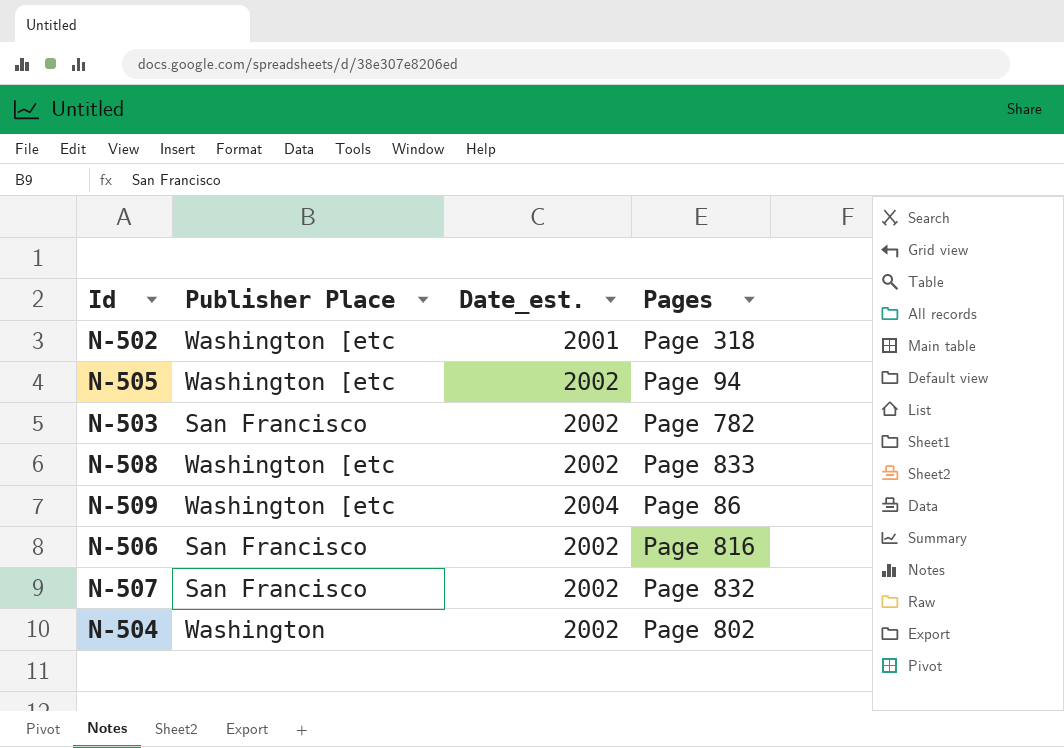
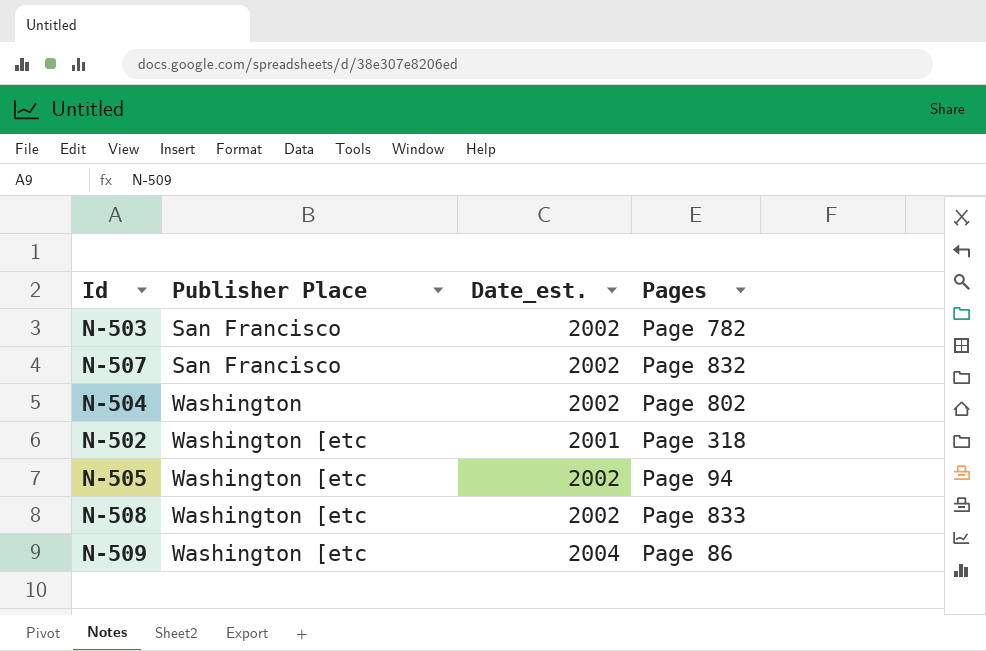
row order: none -> Publisher Place ascending
row N-506: San Francisco | 2002 | Page 816 -> none

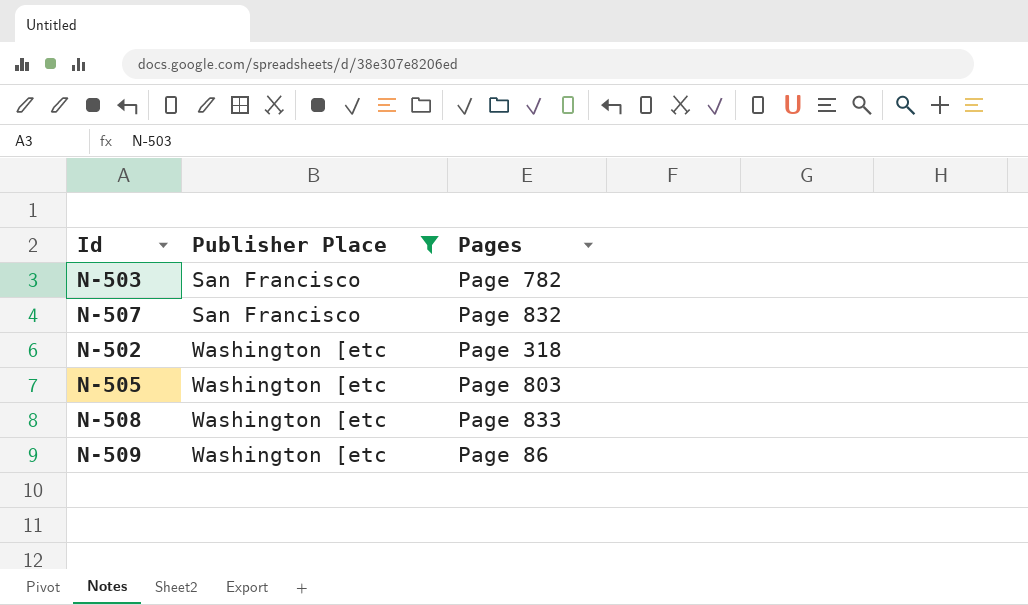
filter: none -> Publisher Place != Washington
column Date_est. | position: 3 -> none
N-505 | Pages: Page 94 -> Page 803

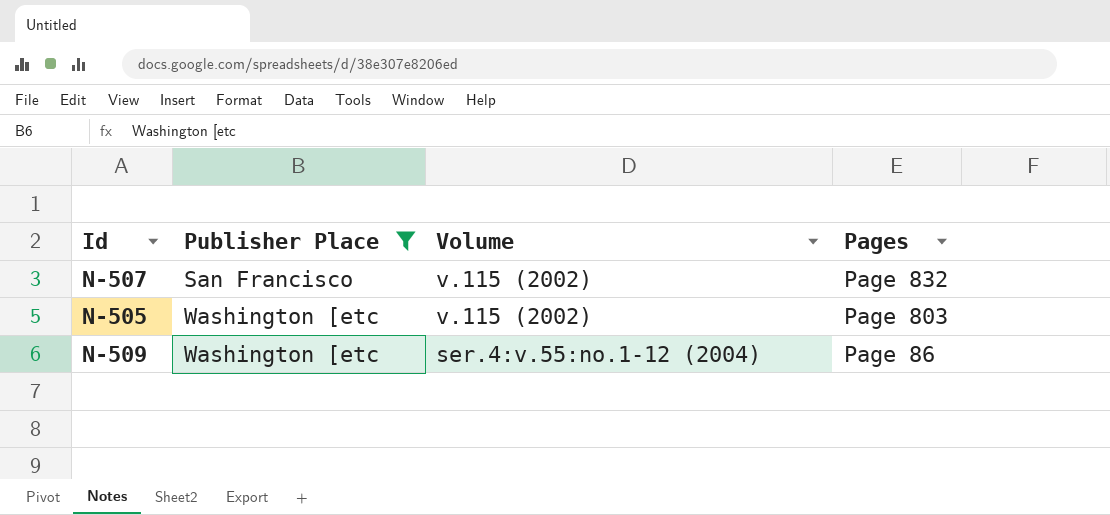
column Volume | position: none -> 3
row N-503: San Francisco | Page 782 -> none
row N-502: Washington [etc | Page 318 -> none
row N-508: Washington [etc | Page 833 -> none

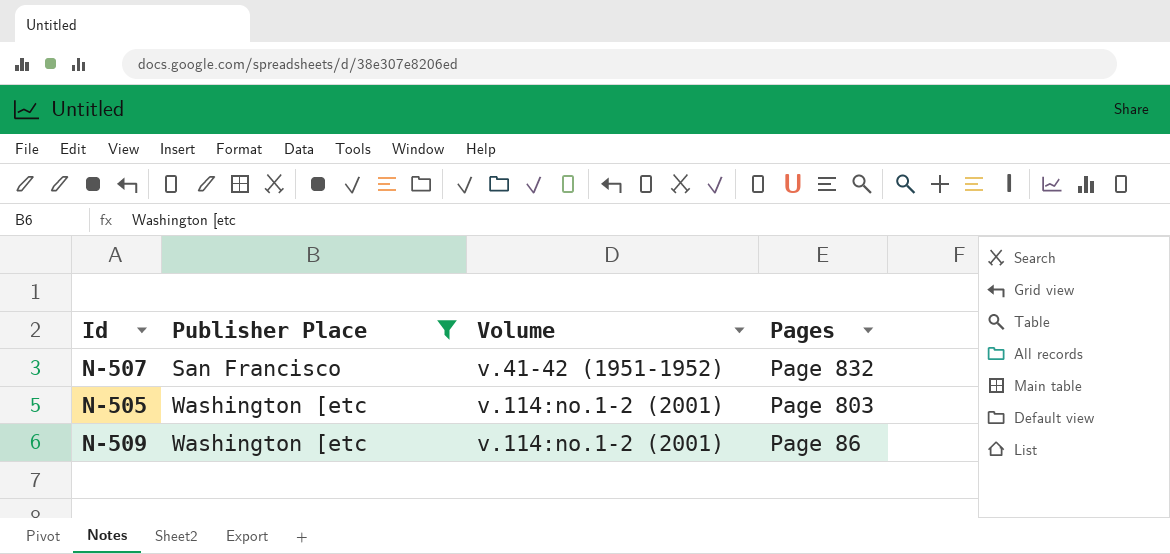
N-507 | Volume: v.115 (2002) -> v.41-42 (1951-1952)
N-505 | Volume: v.115 (2002) -> v.114:no.1-2 (2001)
N-509 | Volume: ser.4:v.55:no.1-12 (2004) -> v.114:no.1-2 (2001)

